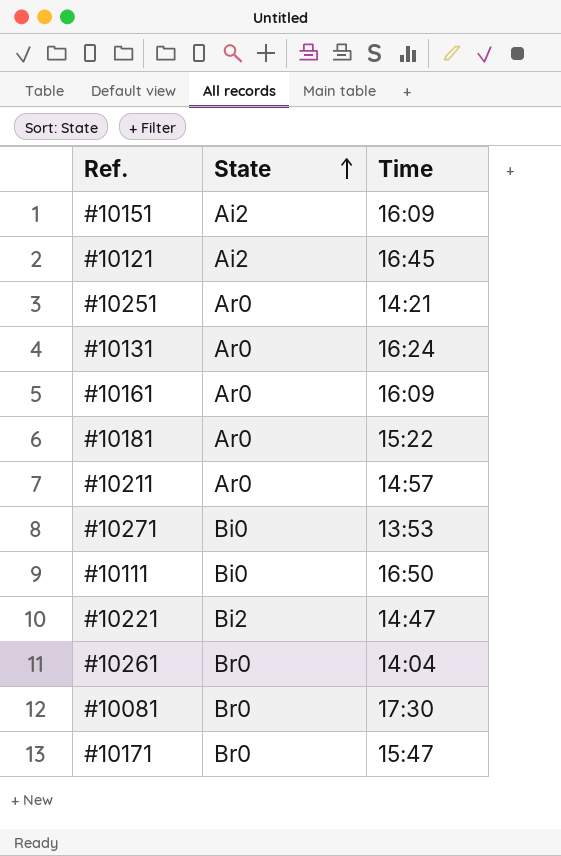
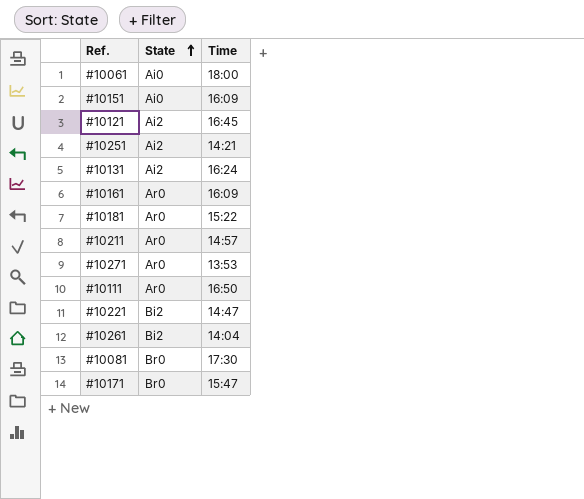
row #10061: none -> Ai0 | 18:00
#10151 | State: Ai2 -> Ai0
#10251 | State: Ar0 -> Ai2
#10131 | State: Ar0 -> Ai2
#10271 | State: Bi0 -> Ar0
#10111 | State: Bi0 -> Ar0
#10261 | State: Br0 -> Bi2

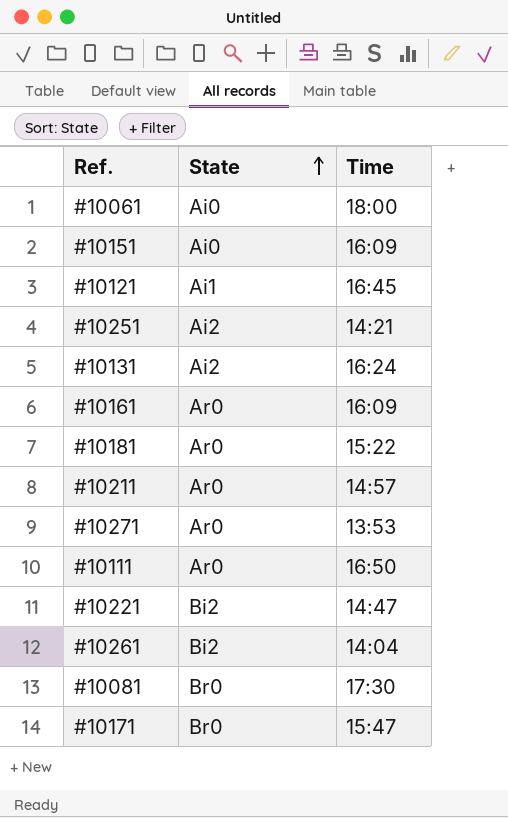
#10121 | State: Ai2 -> Ai1

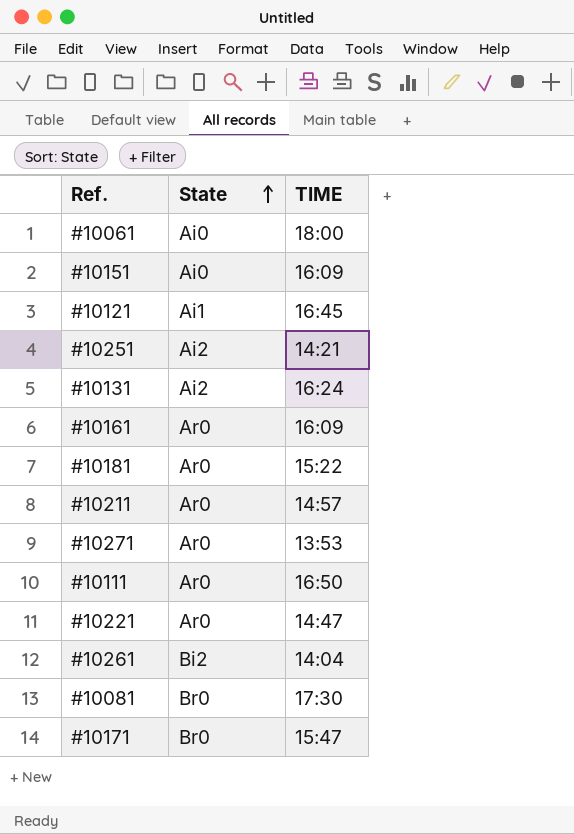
column name: Time -> TIME
#10221 | State: Bi2 -> Ar0

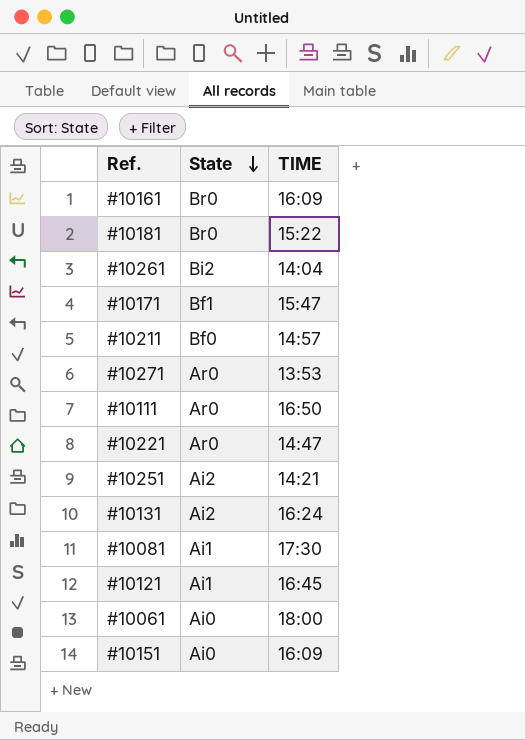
row order: State ascending -> State descending
#10161 | State: Ar0 -> Br0
#10181 | State: Ar0 -> Br0
#10171 | State: Br0 -> Bf1
#10211 | State: Ar0 -> Bf0
#10081 | State: Br0 -> Ai1

